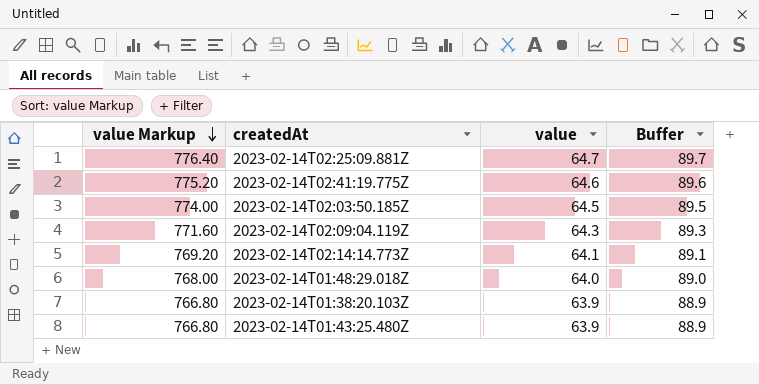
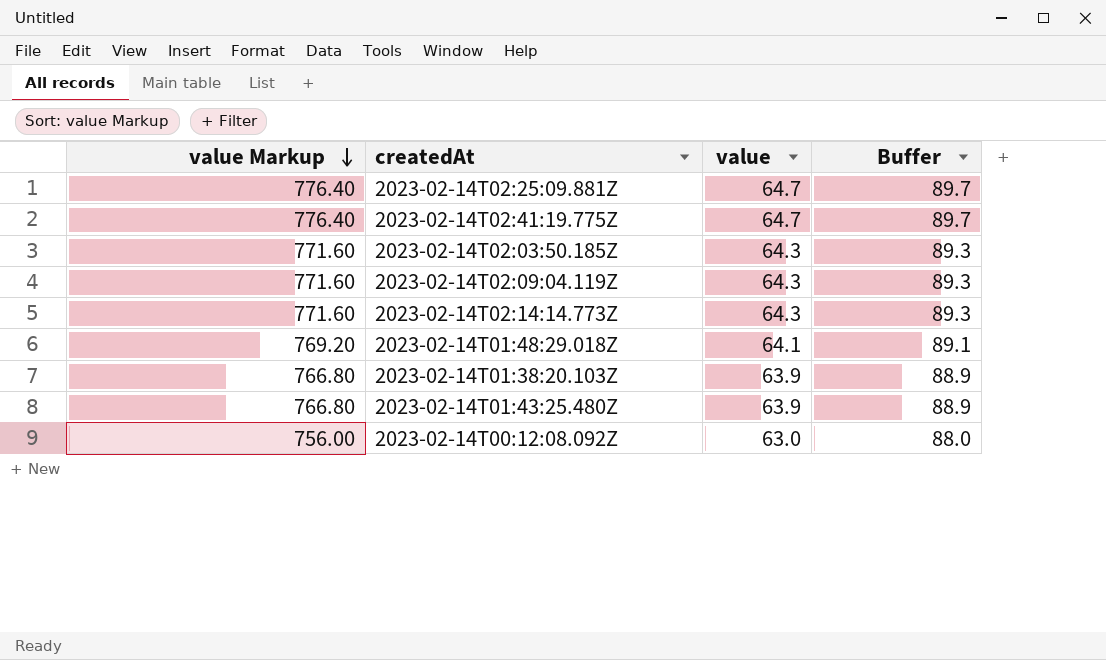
2023-02-14T02:41:19.775Z | value Markup: 775.20 -> 776.40
2023-02-14T02:41:19.775Z | value: 64.6 -> 64.7
2023-02-14T02:41:19.775Z | Buffer: 89.6 -> 89.7
2023-02-14T02:03:50.185Z | value Markup: 774.00 -> 771.60
2023-02-14T02:03:50.185Z | value: 64.5 -> 64.3
2023-02-14T02:03:50.185Z | Buffer: 89.5 -> 89.3
2023-02-14T02:14:14.773Z | value Markup: 769.20 -> 771.60
2023-02-14T02:14:14.773Z | value: 64.1 -> 64.3
2023-02-14T02:14:14.773Z | Buffer: 89.1 -> 89.3
2023-02-14T01:48:29.018Z | value Markup: 768.00 -> 769.20
2023-02-14T01:48:29.018Z | value: 64.0 -> 64.1
2023-02-14T01:48:29.018Z | Buffer: 89.0 -> 89.1
row 2023-02-14T00:12:08.092Z: none -> 756.00 | 63.0 | 88.0

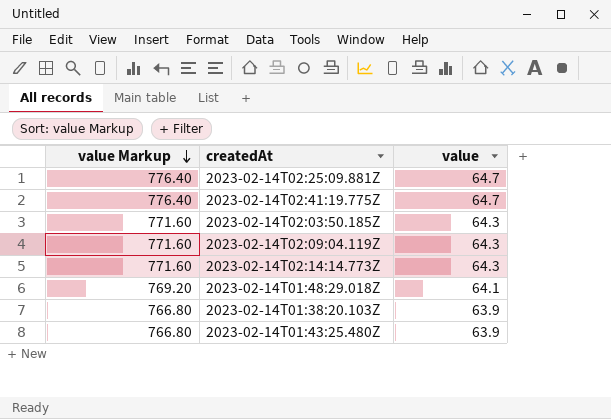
column Buffer | formula: [value] + 25 -> none
row 2023-02-14T00:12:08.092Z: 756.00 | 63.0 | 88.0 -> none

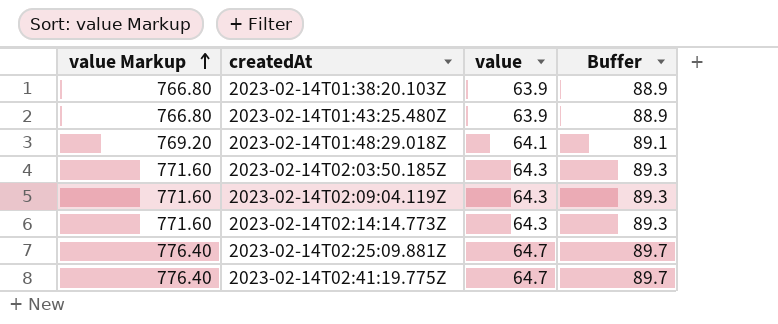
row order: value Markup descending -> value Markup ascending
column Buffer | formula: none -> [value] + 25

